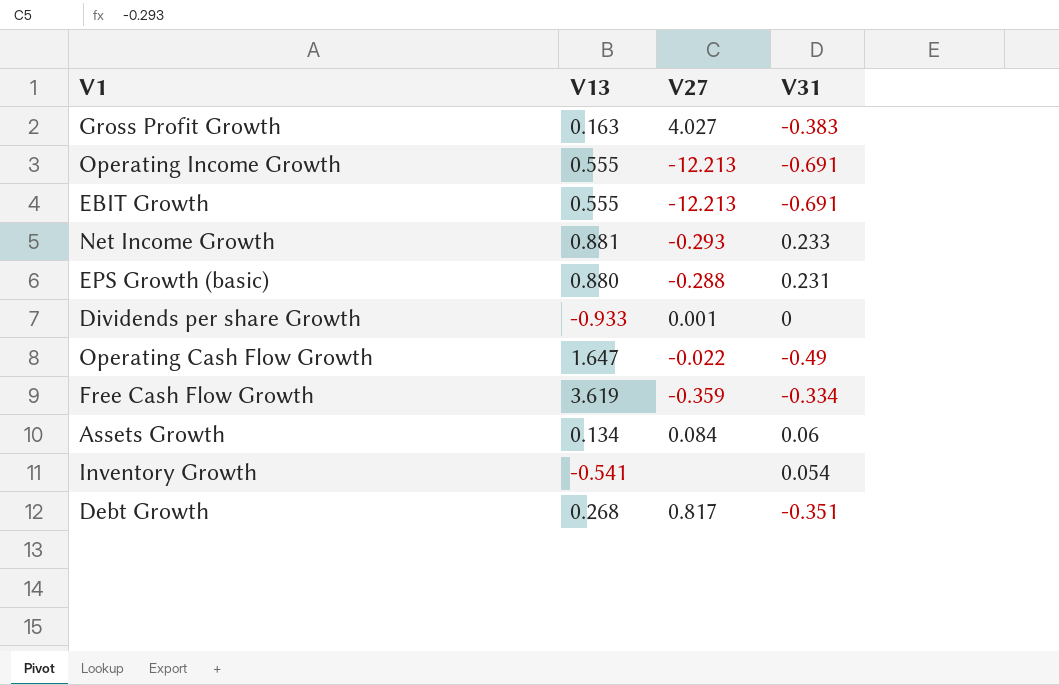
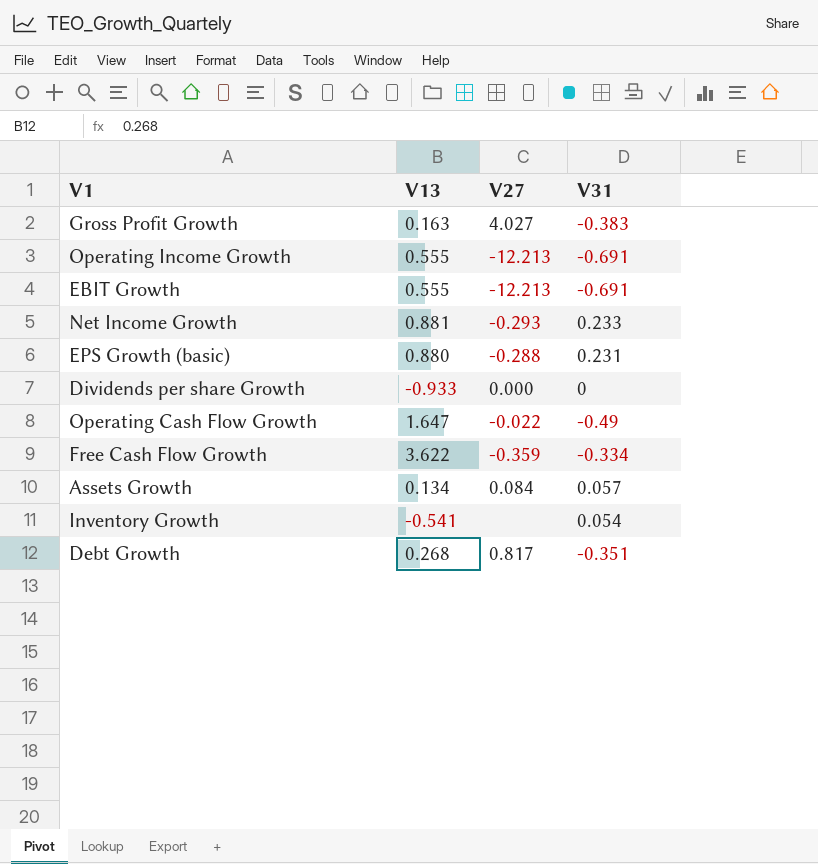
Dividends per share Growth | V27: 0.001 -> 0.000
Free Cash Flow Growth | V13: 3.619 -> 3.622
Assets Growth | V31: 0.06 -> 0.057

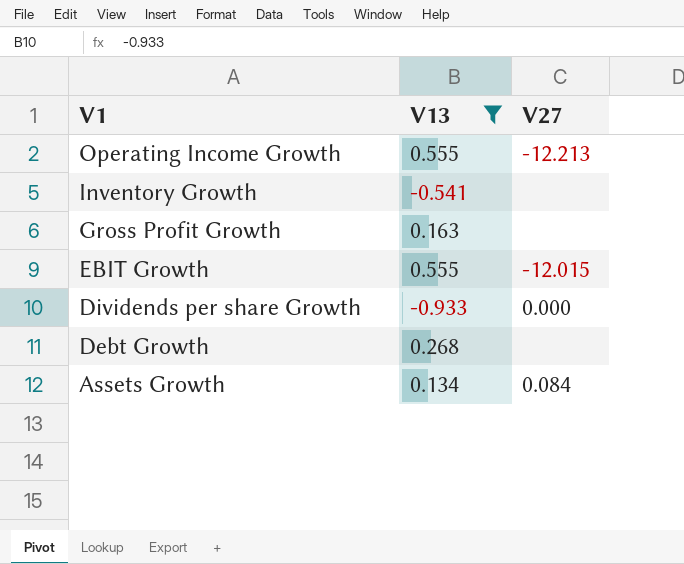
filter: none -> V13 <= 0.555
row order: none -> V1 descending
column V31 | position: 4 -> none
Gross Profit Growth | V27: 4.027 -> none
EBIT Growth | V27: -12.213 -> -12.015
Debt Growth | V27: 0.817 -> none

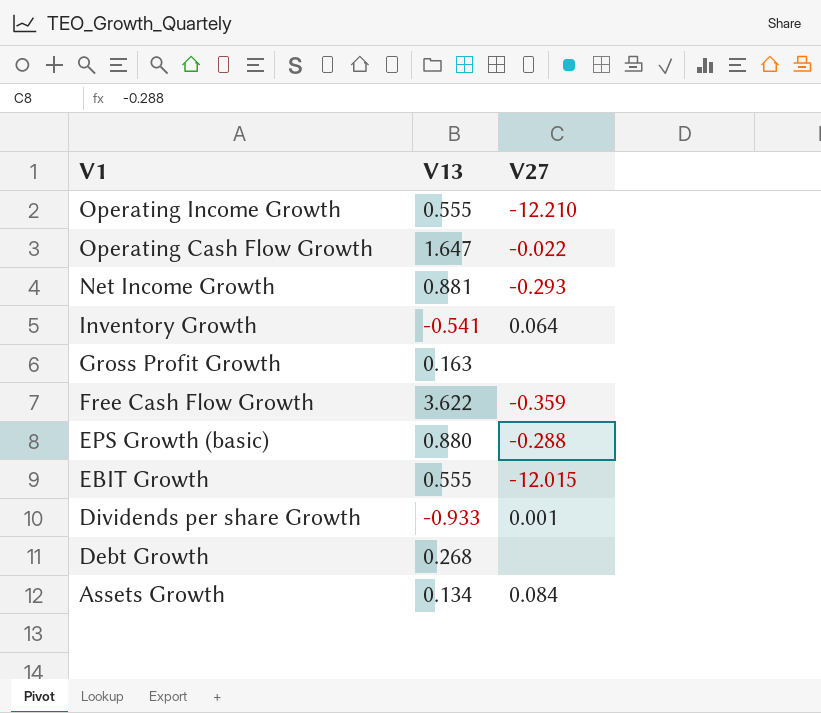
filter: V13 <= 0.555 -> none
Operating Income Growth | V27: -12.213 -> -12.210
Inventory Growth | V27: none -> 0.064
Dividends per share Growth | V27: 0.000 -> 0.001

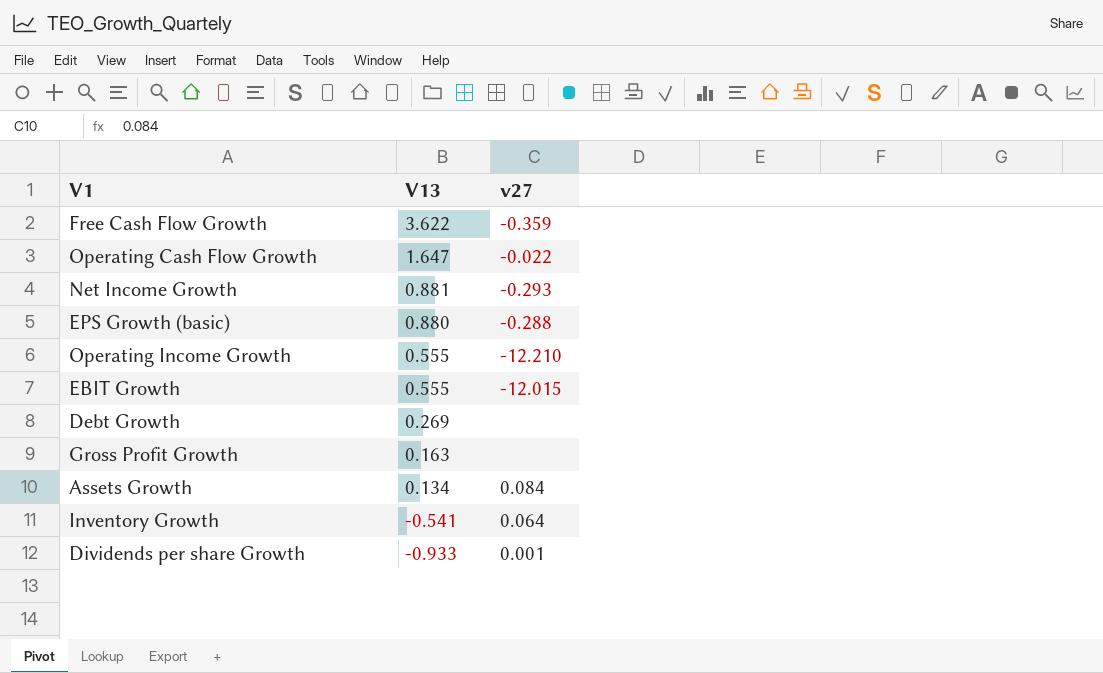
row order: V1 descending -> V13 descending
column name: V27 -> v27
Debt Growth | V13: 0.268 -> 0.269

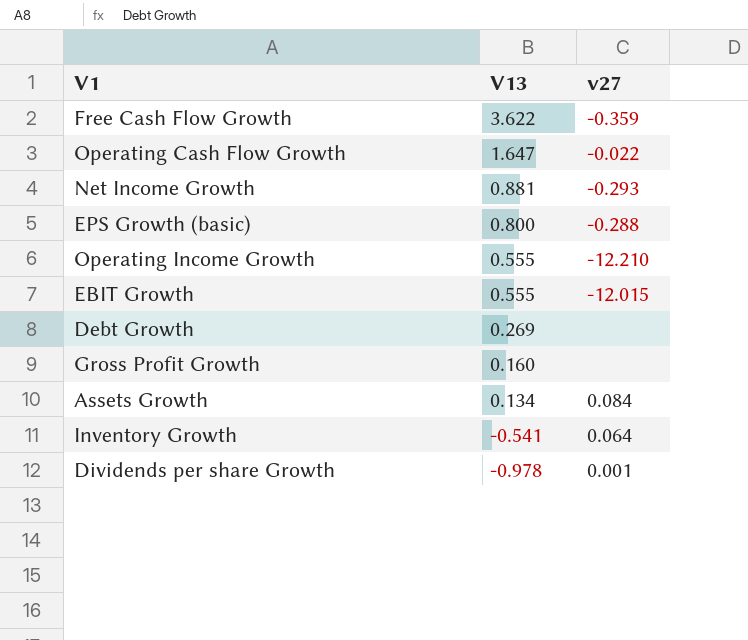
EPS Growth (basic) | V13: 0.880 -> 0.800
Gross Profit Growth | V13: 0.163 -> 0.160
Dividends per share Growth | V13: -0.933 -> -0.978

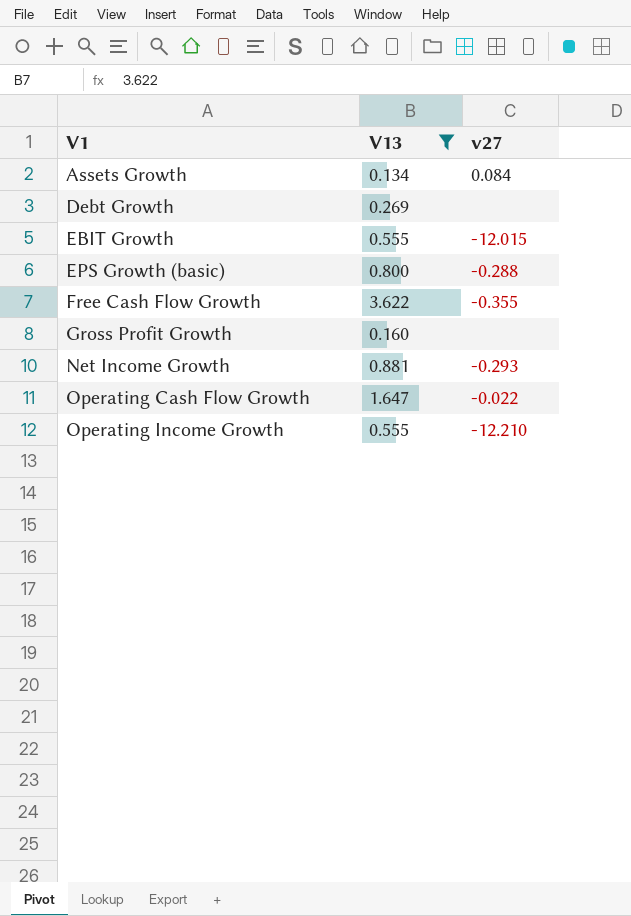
filter: none -> V13 >= 0.134
row order: V13 descending -> V1 ascending
Free Cash Flow Growth | v27: -0.359 -> -0.355

